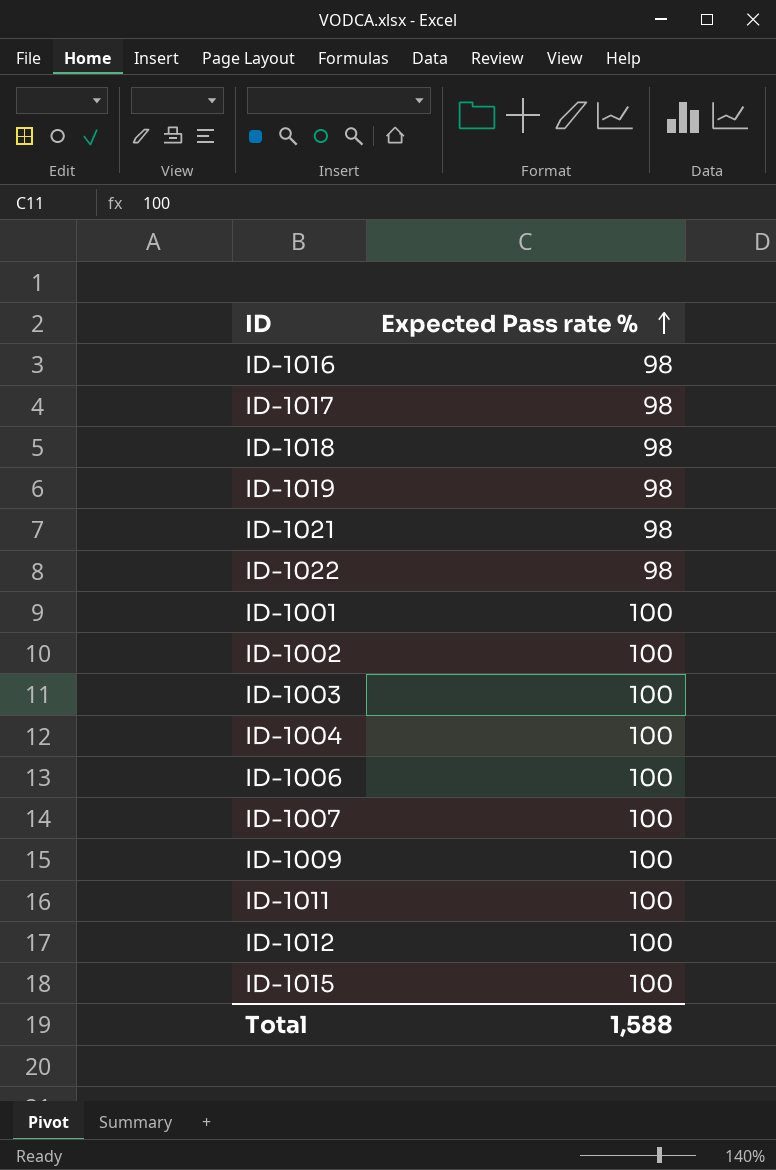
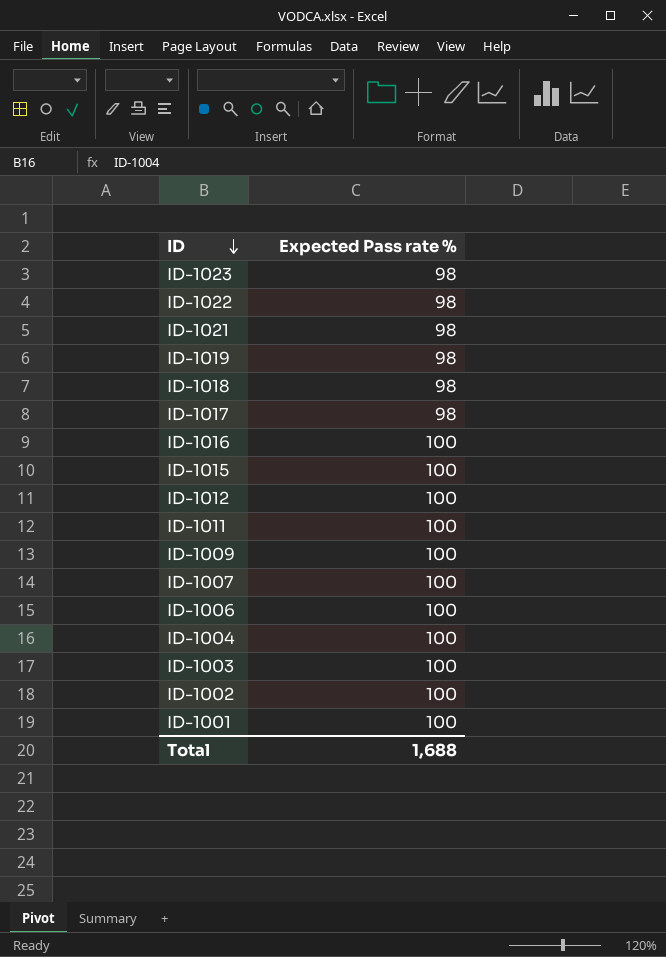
row order: Expected Pass rate % ascending -> ID descending
row ID-1023: none -> 98
ID-1016 | Expected Pass rate %: 98 -> 100
Total | Expected Pass rate %: 1,588 -> 1,688

